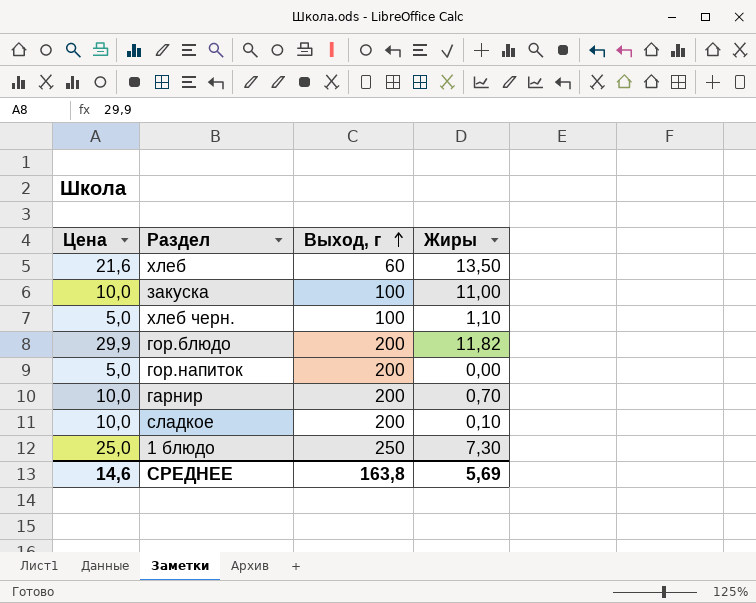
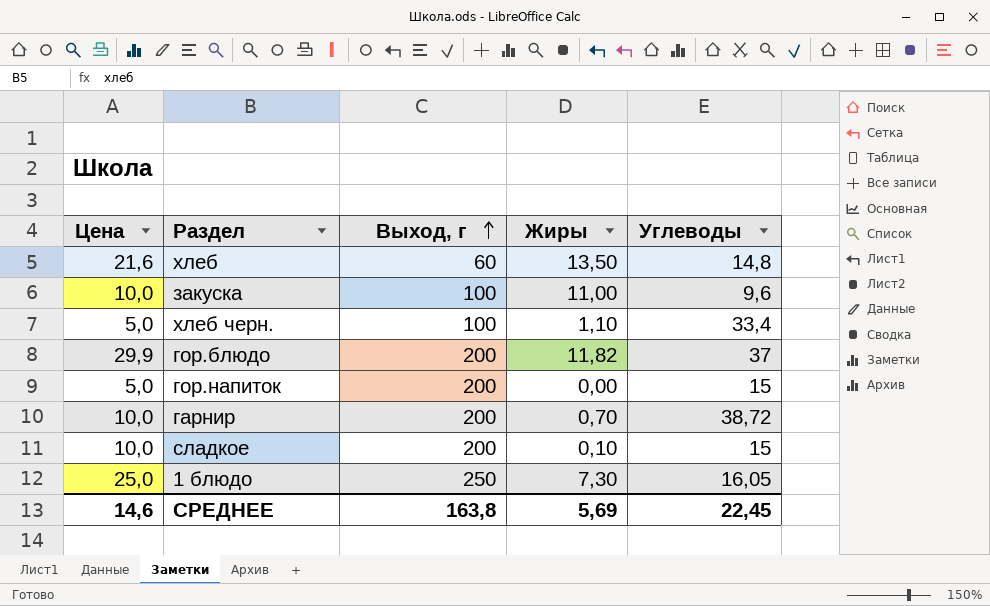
column Углеводы | position: none -> 5

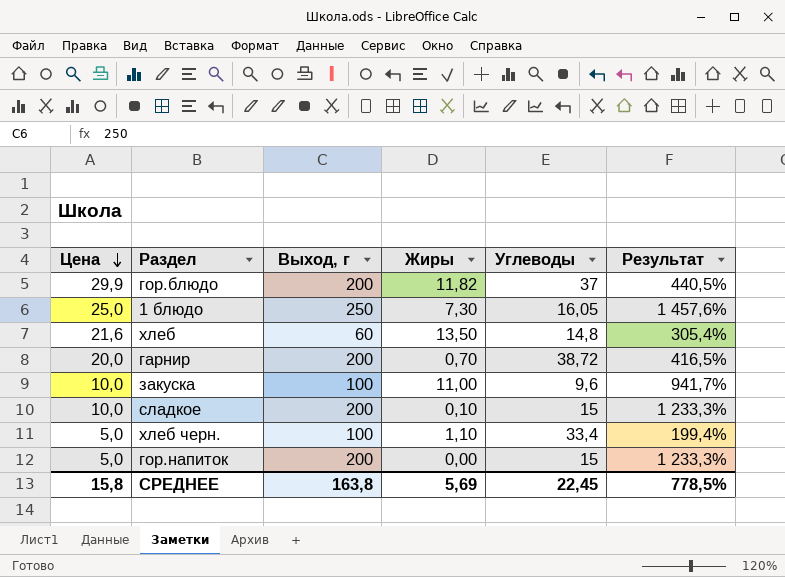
row order: Выход, г ascending -> Цена descending
column Результат | formula: none -> ([Выход, г] - [Углеводы]) / [Углеводы]
гарнир | Цена: 10,0 -> 20,0
СРЕДНЕЕ | Цена: 14,6 -> 15,8

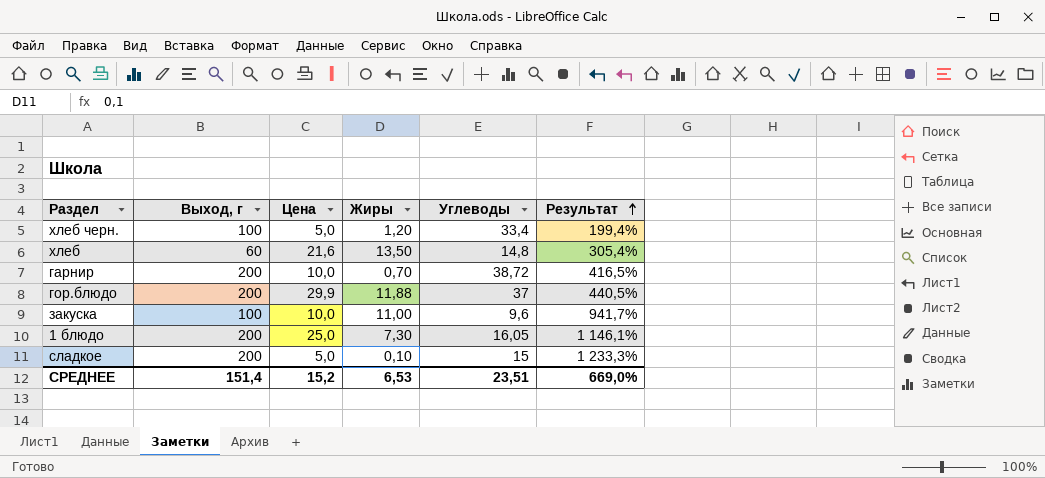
row order: Цена descending -> Результат ascending
column Цена | position: 1 -> 3
row гор.напиток: 5,0 | 200 | 0,00 | 15 | 1 233,3% -> none
хлеб черн. | Жиры: 1,10 -> 1,20
гарнир | Цена: 20,0 -> 10,0
гор.блюдо | Жиры: 11,82 -> 11,88
1 блюдо | Выход, г: 250 -> 200
1 блюдо | Результат: 1 457,6% -> 1 146,1%
сладкое | Цена: 10,0 -> 5,0
СРЕДНЕЕ | Выход, г: 163,8 -> 151,4
СРЕДНЕЕ | Цена: 15,8 -> 15,2
СРЕДНЕЕ | Жиры: 5,69 -> 6,53
СРЕДНЕЕ | Углеводы: 22,45 -> 23,51
СРЕДНЕЕ | Результат: 778,5% -> 669,0%

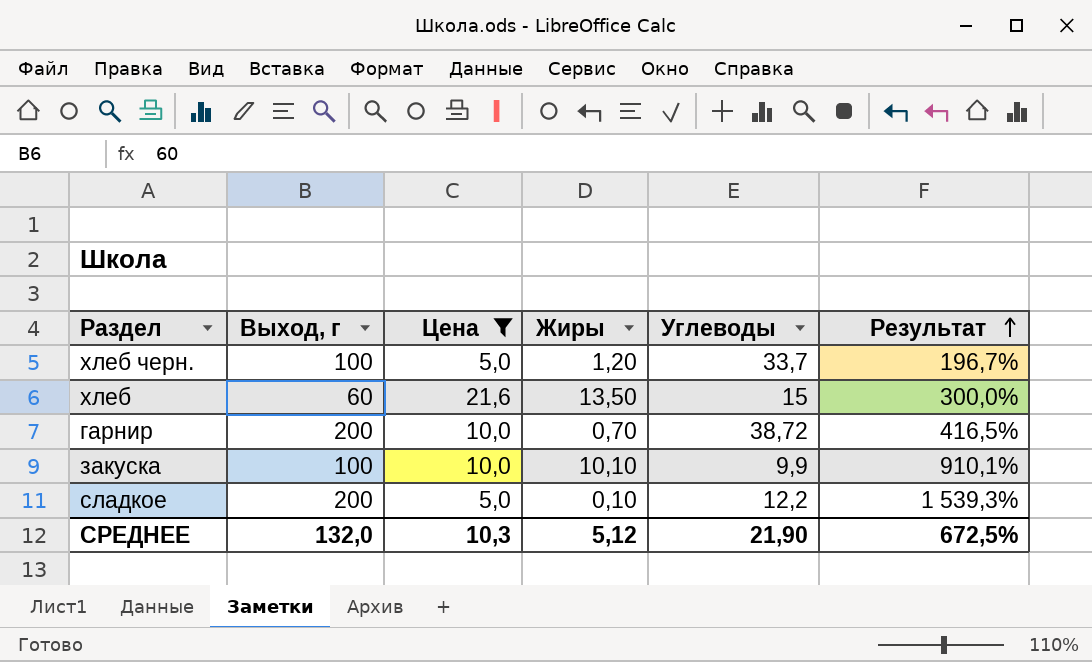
filter: none -> Цена <= 21,6
хлеб черн. | Углеводы: 33,4 -> 33,7
хлеб черн. | Результат: 199,4% -> 196,7%
хлеб | Углеводы: 14,8 -> 15
хлеб | Результат: 305,4% -> 300,0%
закуска | Жиры: 11,00 -> 10,10
закуска | Углеводы: 9,6 -> 9,9
закуска | Результат: 941,7% -> 910,1%
сладкое | Углеводы: 15 -> 12,2
сладкое | Результат: 1 233,3% -> 1 539,3%
СРЕДНЕЕ | Выход, г: 151,4 -> 132,0
СРЕДНЕЕ | Цена: 15,2 -> 10,3
СРЕДНЕЕ | Жиры: 6,53 -> 5,12
СРЕДНЕЕ | Углеводы: 23,51 -> 21,90
СРЕДНЕЕ | Результат: 669,0% -> 672,5%

